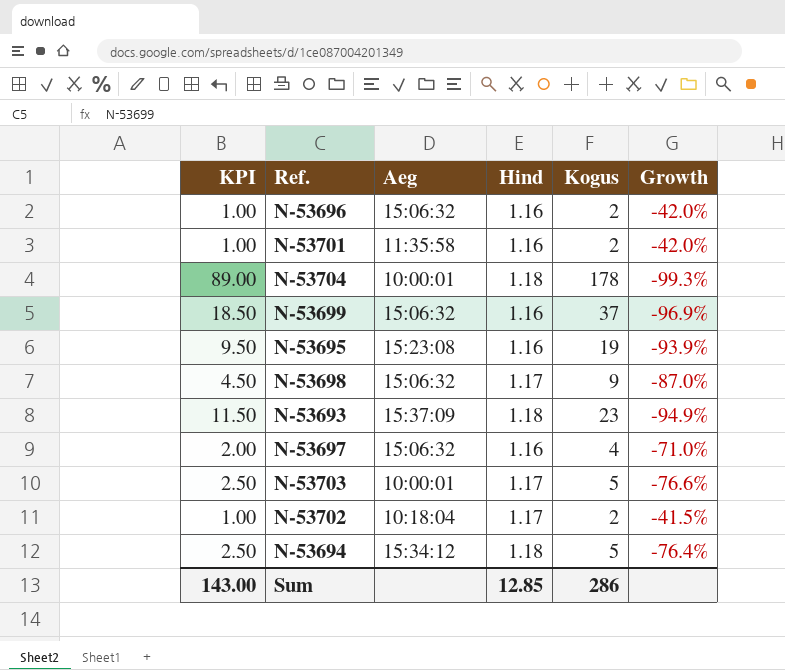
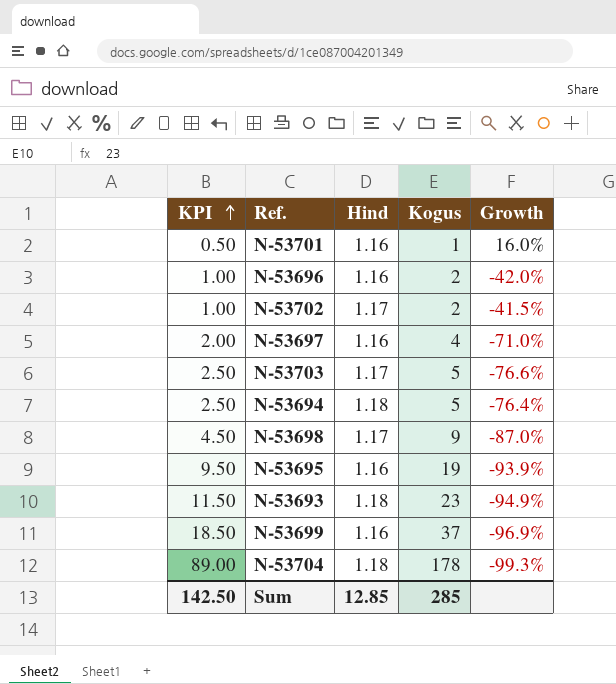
row order: none -> KPI ascending
column Aeg | position: 3 -> none
N-53701 | KPI: 1.00 -> 0.50
N-53701 | Kogus: 2 -> 1
N-53701 | Growth: -42.0% -> 16.0%
Sum | KPI: 143.00 -> 142.50
Sum | Kogus: 286 -> 285

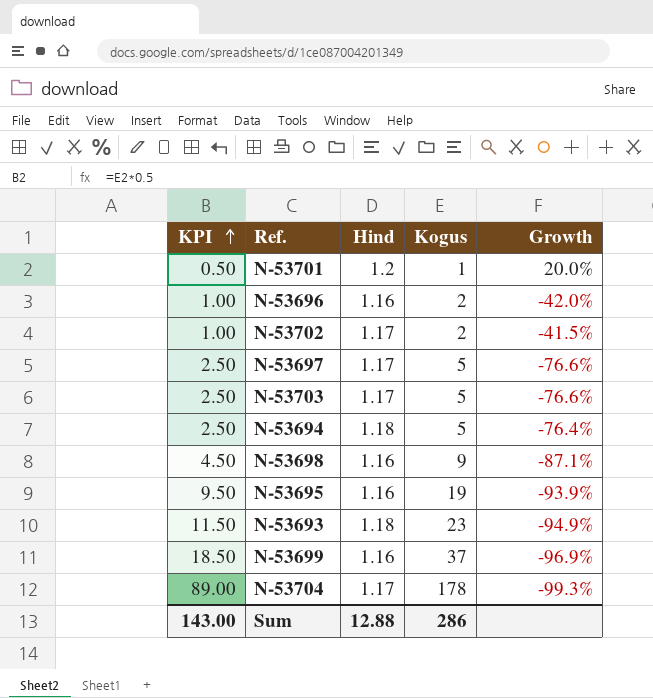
N-53701 | Hind: 1.16 -> 1.2
N-53701 | Growth: 16.0% -> 20.0%
N-53697 | KPI: 2.00 -> 2.50
N-53697 | Hind: 1.16 -> 1.17
N-53697 | Kogus: 4 -> 5
N-53697 | Growth: -71.0% -> -76.6%
N-53698 | Hind: 1.17 -> 1.16
N-53698 | Growth: -87.0% -> -87.1%
N-53704 | Hind: 1.18 -> 1.17
Sum | KPI: 142.50 -> 143.00
Sum | Hind: 12.85 -> 12.88
Sum | Kogus: 285 -> 286

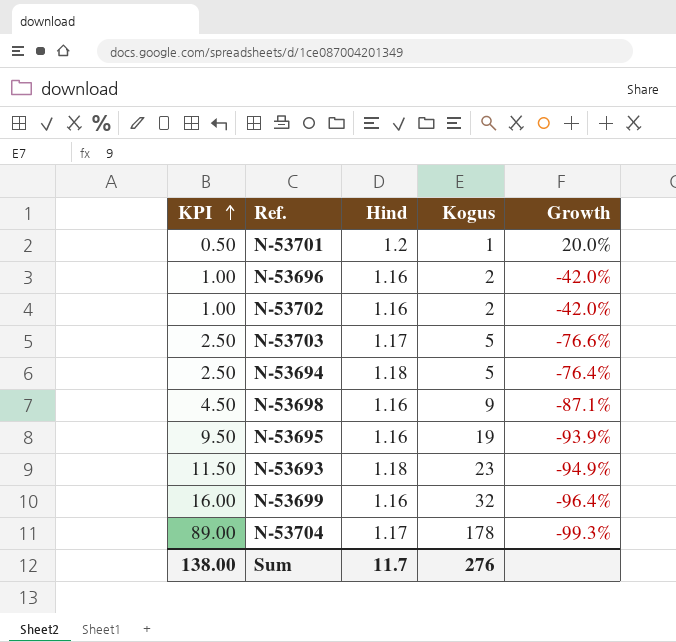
row N-53697: 2.50 | 1.17 | 5 | -76.6% -> none
N-53702 | Hind: 1.17 -> 1.16
N-53702 | Growth: -41.5% -> -42.0%
N-53699 | KPI: 18.50 -> 16.00
N-53699 | Kogus: 37 -> 32
N-53699 | Growth: -96.9% -> -96.4%
Sum | KPI: 143.00 -> 138.00
Sum | Hind: 12.88 -> 11.7
Sum | Kogus: 286 -> 276

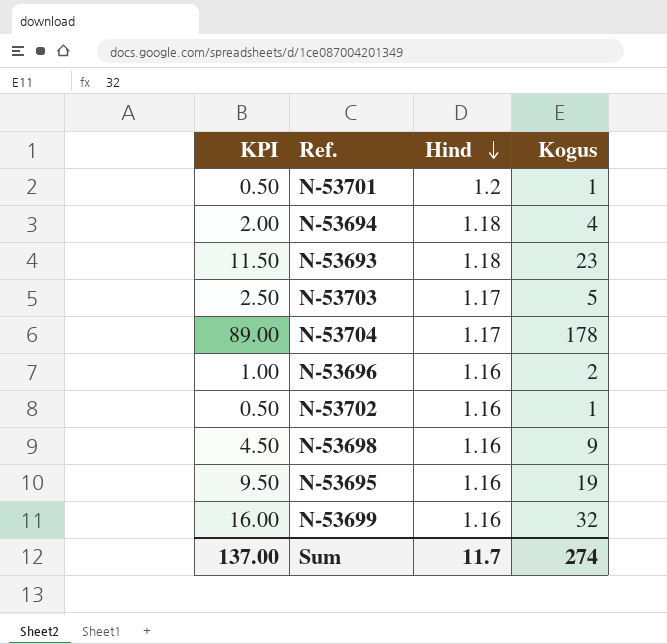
row order: KPI ascending -> Hind descending
column Growth | formula: ([Hind] - [Kogus]) / [Kogus] -> none
N-53694 | KPI: 2.50 -> 2.00
N-53694 | Kogus: 5 -> 4
N-53702 | KPI: 1.00 -> 0.50
N-53702 | Kogus: 2 -> 1
Sum | KPI: 138.00 -> 137.00
Sum | Kogus: 276 -> 274

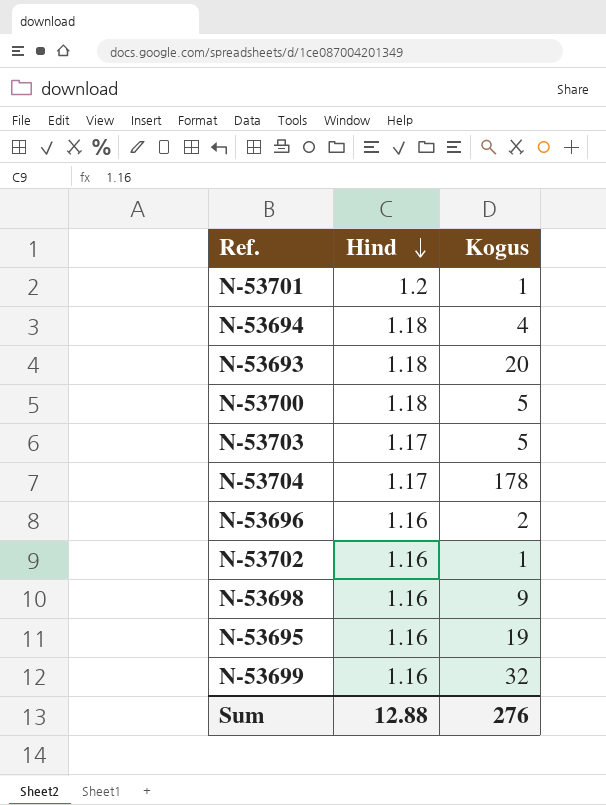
column KPI | formula: [Kogus] * 0.5 -> none
N-53693 | Kogus: 23 -> 20
row N-53700: none -> 1.18 | 5
Sum | Hind: 11.7 -> 12.88
Sum | Kogus: 274 -> 276

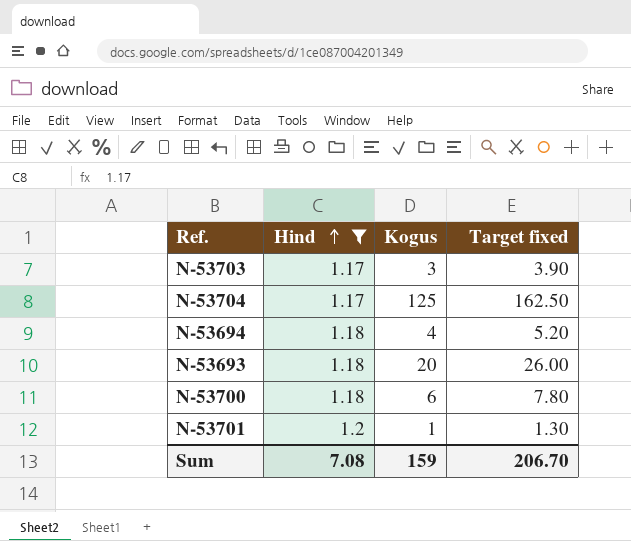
filter: none -> Hind != 1.16
row order: Hind descending -> Hind ascending
column Target fixed | formula: none -> [Kogus] * 1.3
N-53703 | Kogus: 5 -> 3
N-53704 | Kogus: 178 -> 125
N-53700 | Kogus: 5 -> 6
Sum | Hind: 12.88 -> 7.08
Sum | Kogus: 276 -> 159

